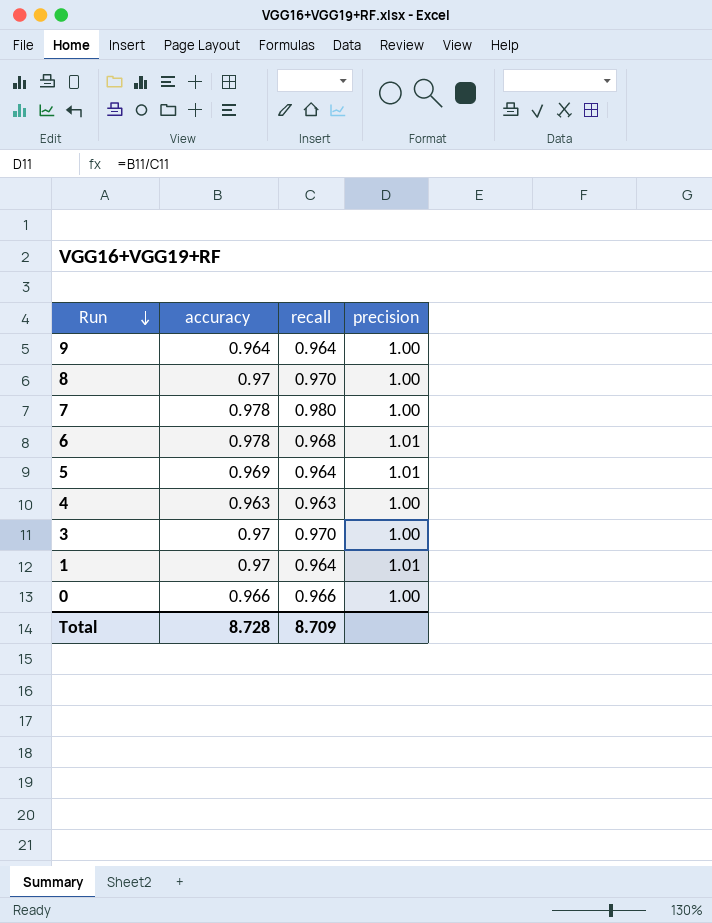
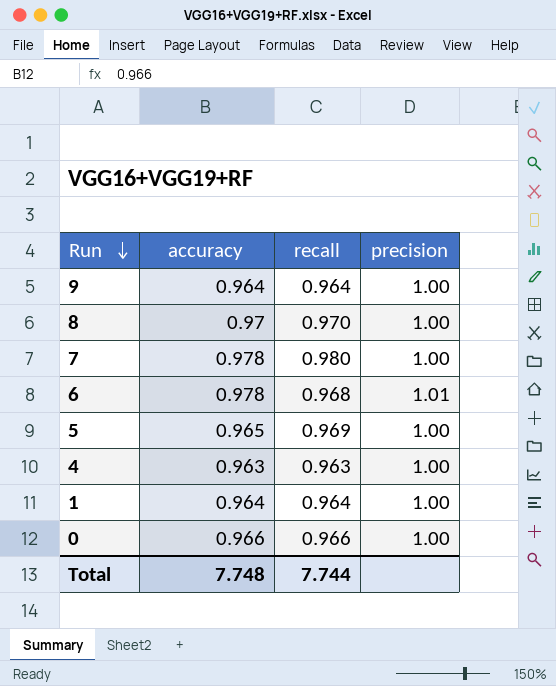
row 3: 0.97 | 0.970 | 1.00 -> none
5 | accuracy: 0.969 -> 0.965
5 | recall: 0.964 -> 0.969
5 | precision: 1.01 -> 1.00
1 | accuracy: 0.97 -> 0.964
1 | precision: 1.01 -> 1.00
Total | accuracy: 8.728 -> 7.748
Total | recall: 8.709 -> 7.744

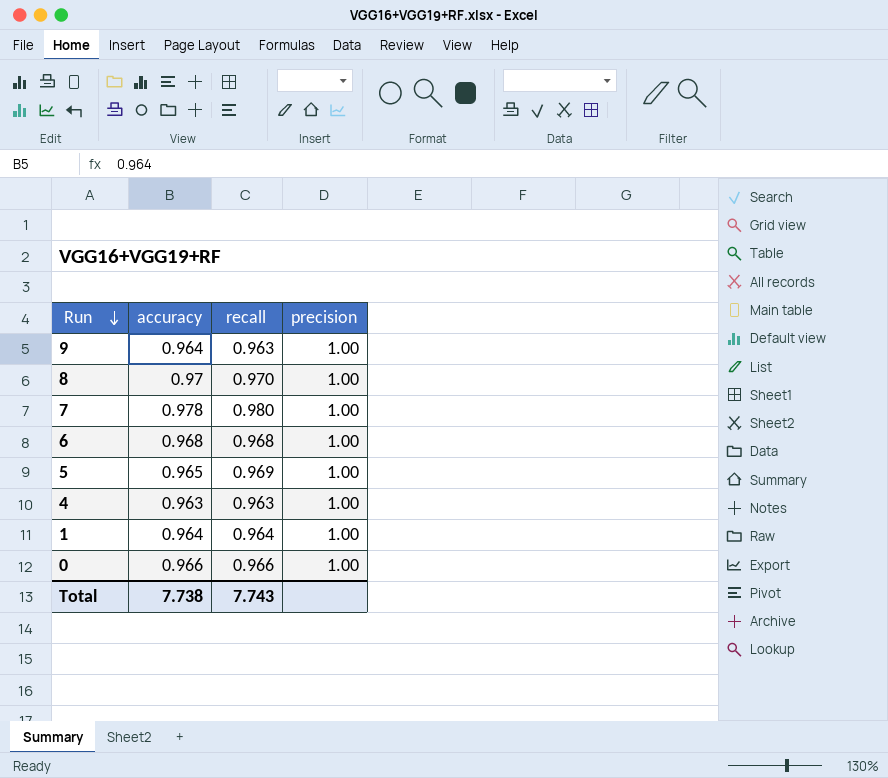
9 | recall: 0.964 -> 0.963
6 | accuracy: 0.978 -> 0.968
6 | precision: 1.01 -> 1.00
Total | accuracy: 7.748 -> 7.738
Total | recall: 7.744 -> 7.743

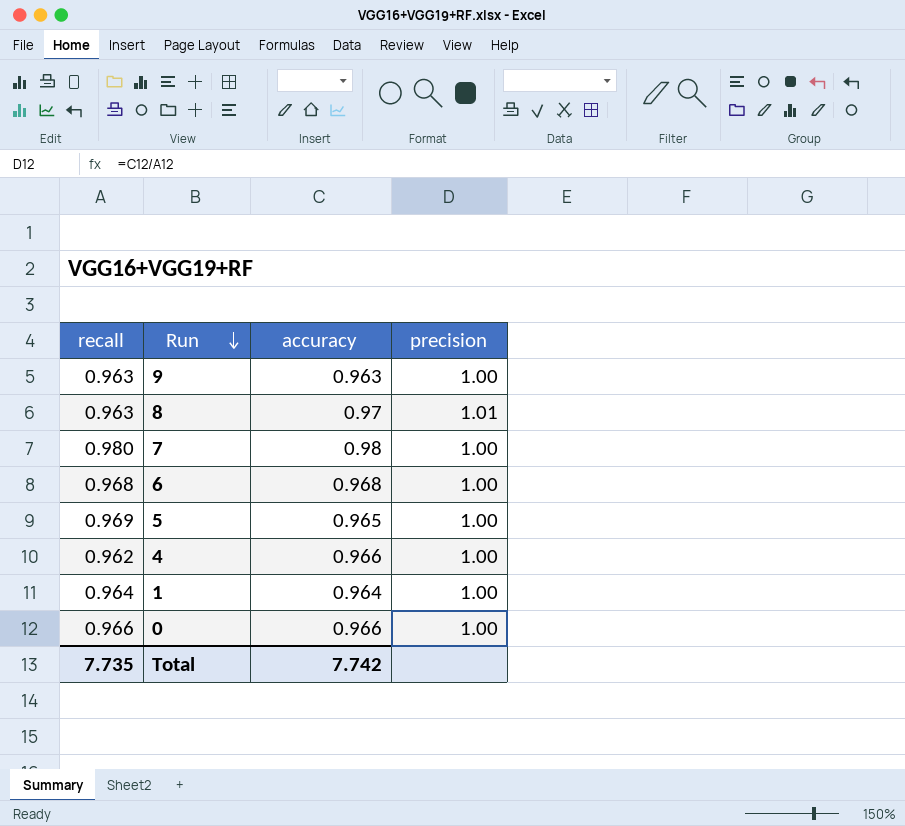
column recall | position: 3 -> 1
9 | accuracy: 0.964 -> 0.963
8 | recall: 0.970 -> 0.963
8 | precision: 1.00 -> 1.01
7 | accuracy: 0.978 -> 0.98
4 | recall: 0.963 -> 0.962
4 | accuracy: 0.963 -> 0.966
Total | recall: 7.743 -> 7.735
Total | accuracy: 7.738 -> 7.742

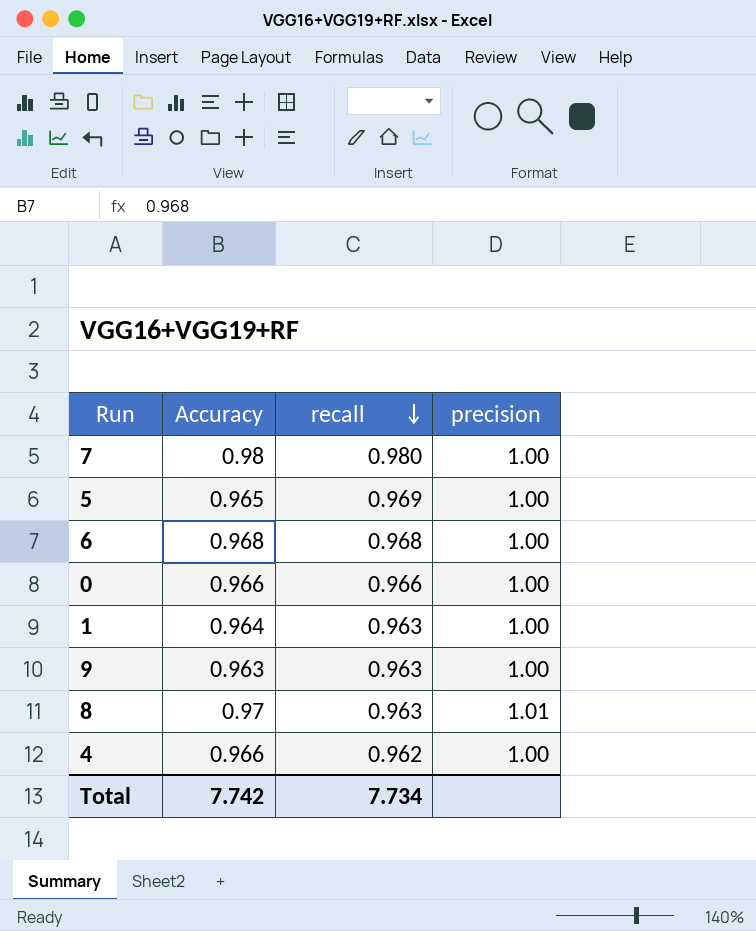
row order: Run descending -> recall descending
column name: accuracy -> Accuracy
column recall | position: 1 -> 3
1 | recall: 0.964 -> 0.963
Total | recall: 7.735 -> 7.734

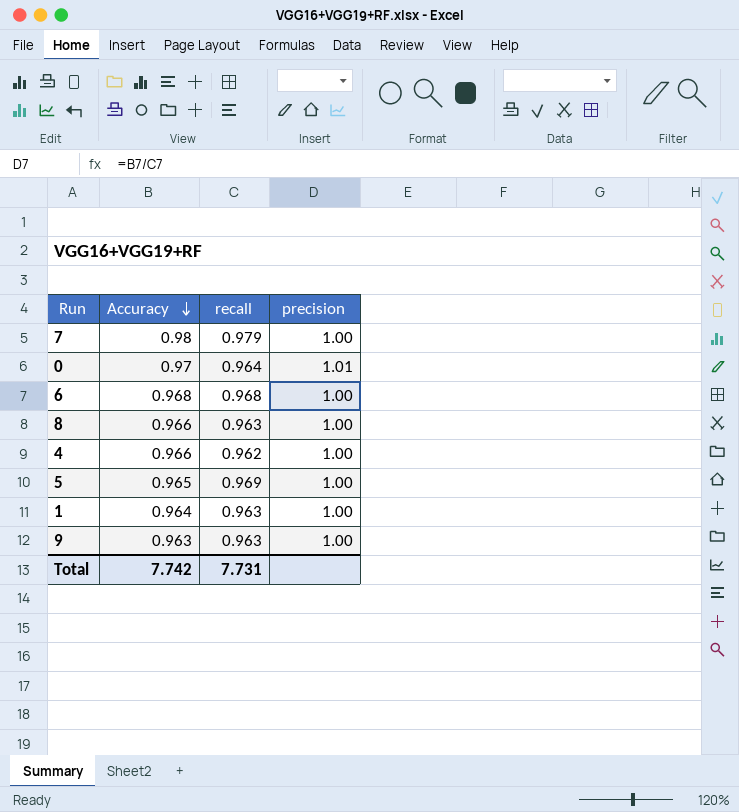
row order: recall descending -> Accuracy descending
7 | recall: 0.980 -> 0.979
0 | Accuracy: 0.966 -> 0.97
0 | recall: 0.966 -> 0.964
0 | precision: 1.00 -> 1.01
8 | Accuracy: 0.97 -> 0.966
8 | precision: 1.01 -> 1.00
Total | recall: 7.734 -> 7.731

